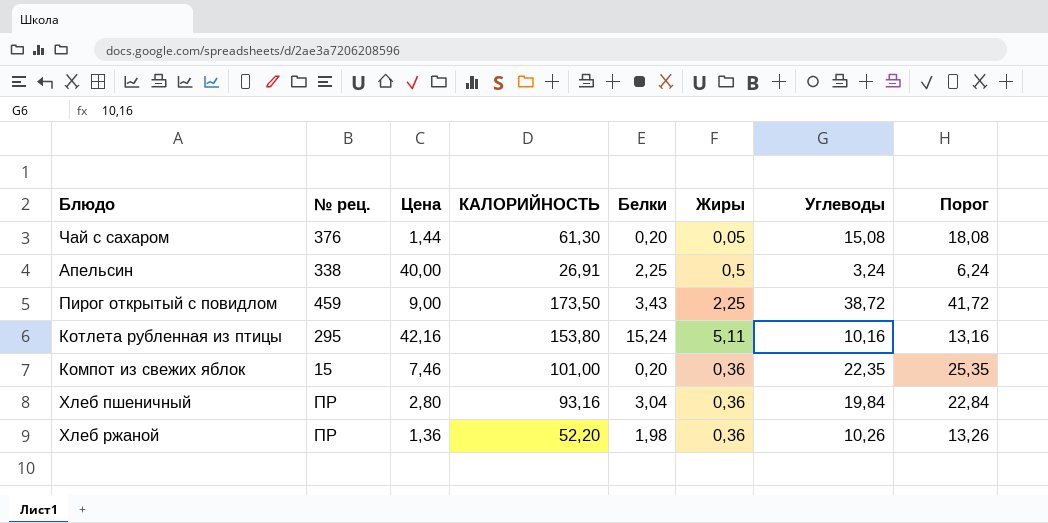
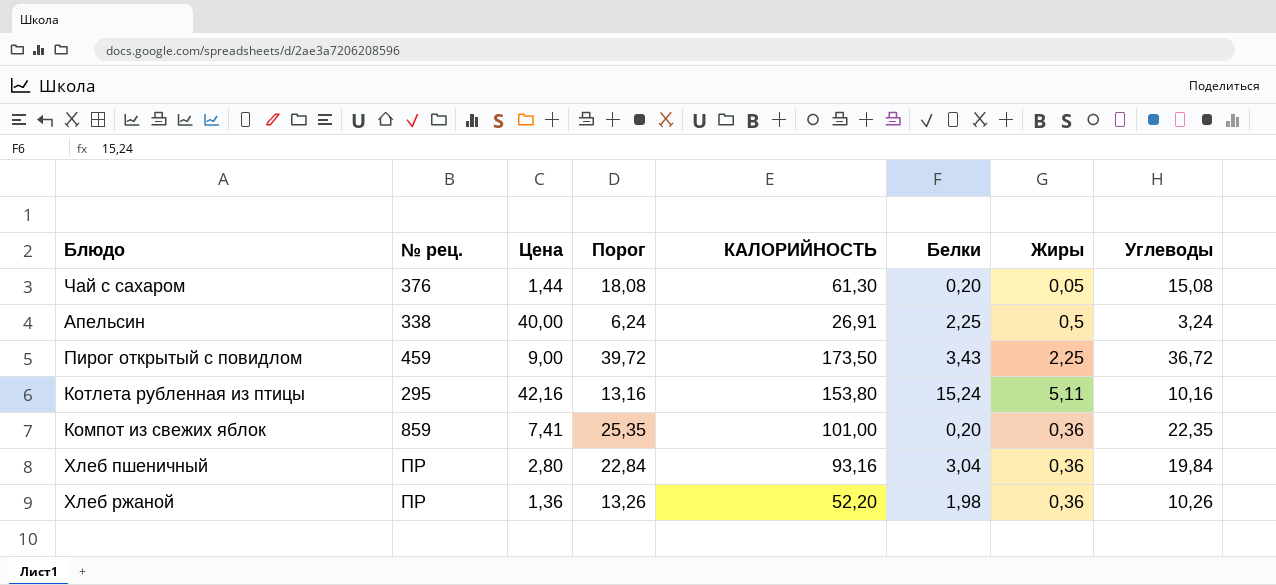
column Порог | position: 8 -> 4
Пирог открытый с повидлом | Порог: 41,72 -> 39,72
Пирог открытый с повидлом | Углеводы: 38,72 -> 36,72
Компот из свежих яблок | № рец.: 15 -> 859
Компот из свежих яблок | Цена: 7,46 -> 7,41

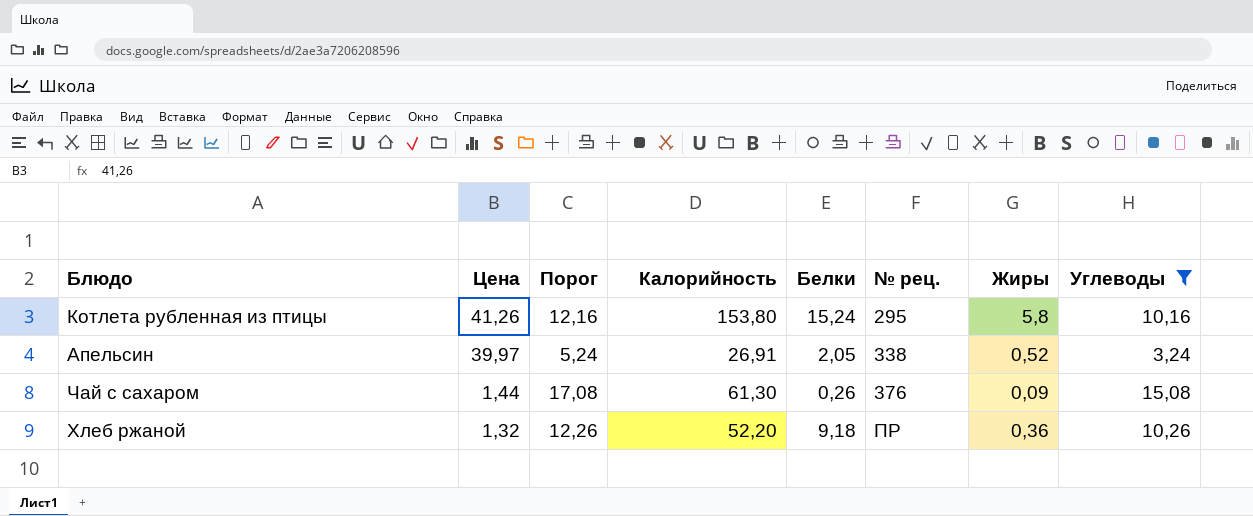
filter: none -> Углеводы <= 15,08
row order: none -> Цена descending
column Порог | formula: [Углеводы] + 3 -> [Углеводы] + 2
column name: КАЛОРИЙНОСТЬ -> Калорийность
column № рец. | position: 2 -> 6
Котлета рубленная из птицы | Цена: 42,16 -> 41,26
Котлета рубленная из птицы | Жиры: 5,11 -> 5,8
Апельсин | Цена: 40,00 -> 39,97
Апельсин | Белки: 2,25 -> 2,05
Апельсин | Жиры: 0,5 -> 0,52
Чай с сахаром | Белки: 0,20 -> 0,26
Чай с сахаром | Жиры: 0,05 -> 0,09
Хлеб ржаной | Цена: 1,36 -> 1,32
Хлеб ржаной | Белки: 1,98 -> 9,18

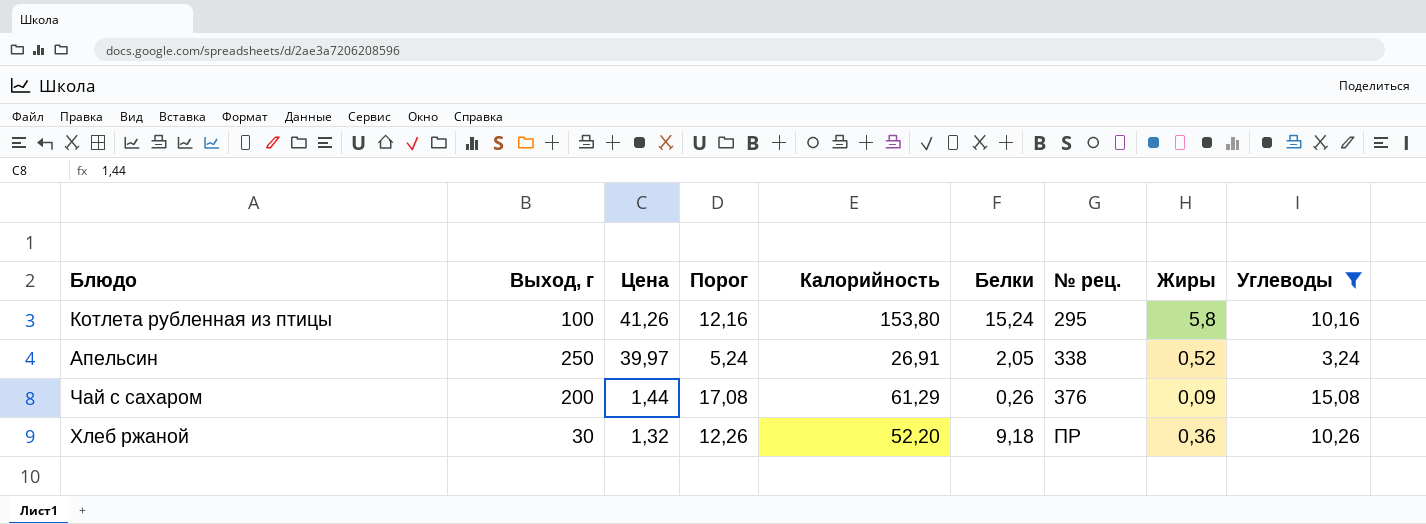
column Выход, г | position: none -> 2
Чай с сахаром | Калорийность: 61,30 -> 61,29

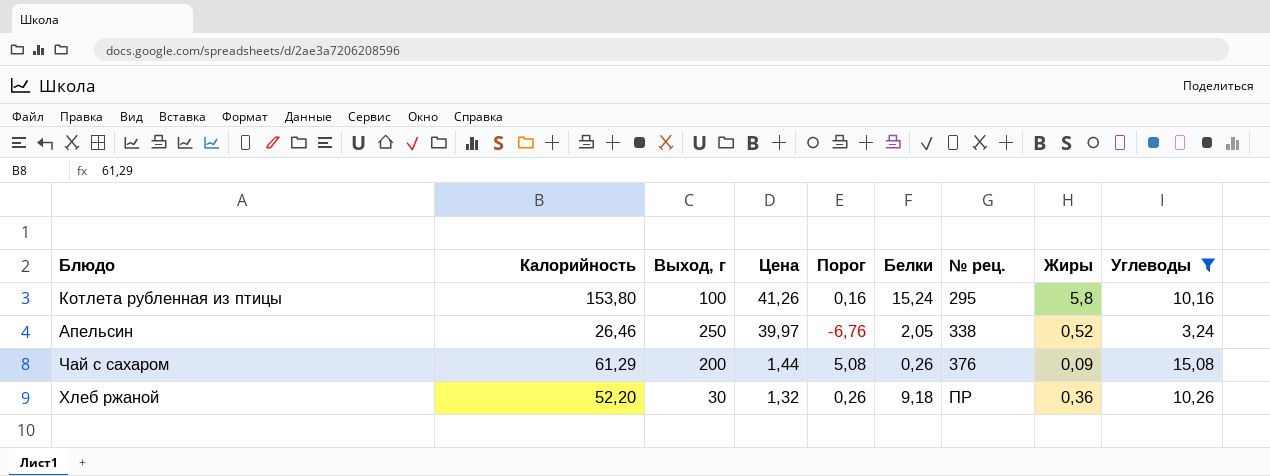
column Калорийность | position: 5 -> 2
column Порог | formula: [Углеводы] + 2 -> [Углеводы] - 10
Апельсин | Калорийность: 26,91 -> 26,46

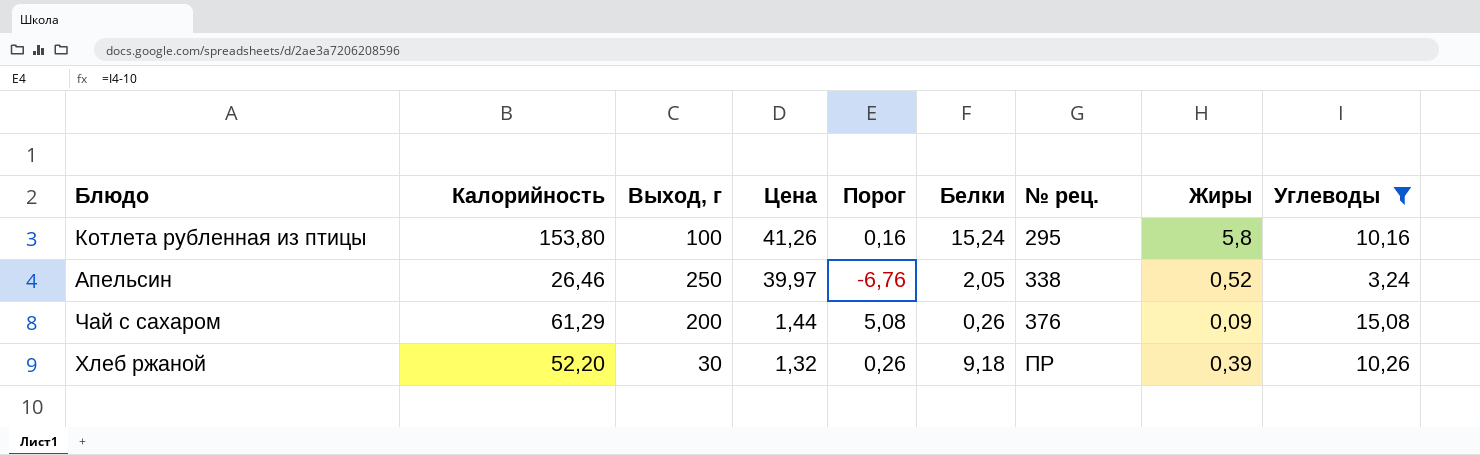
Хлеб ржаной | Жиры: 0,36 -> 0,39

